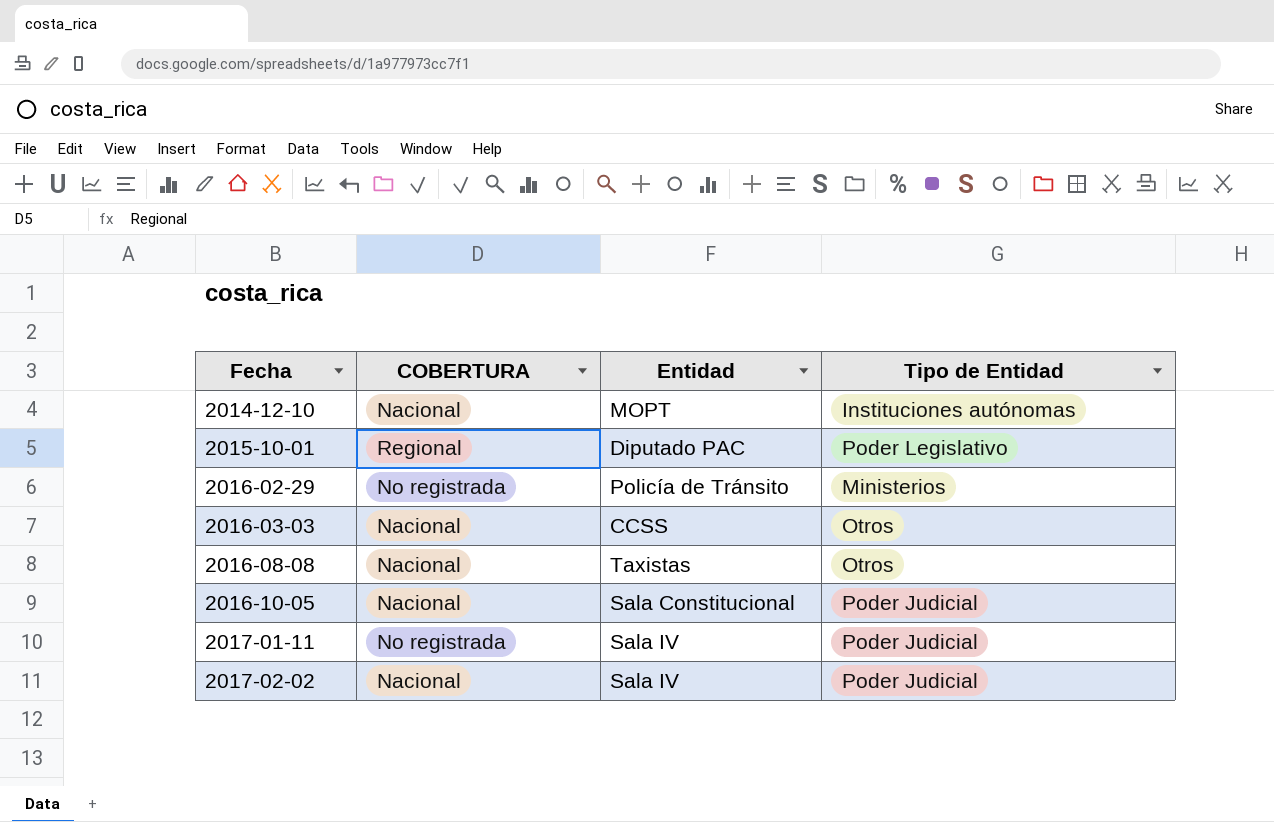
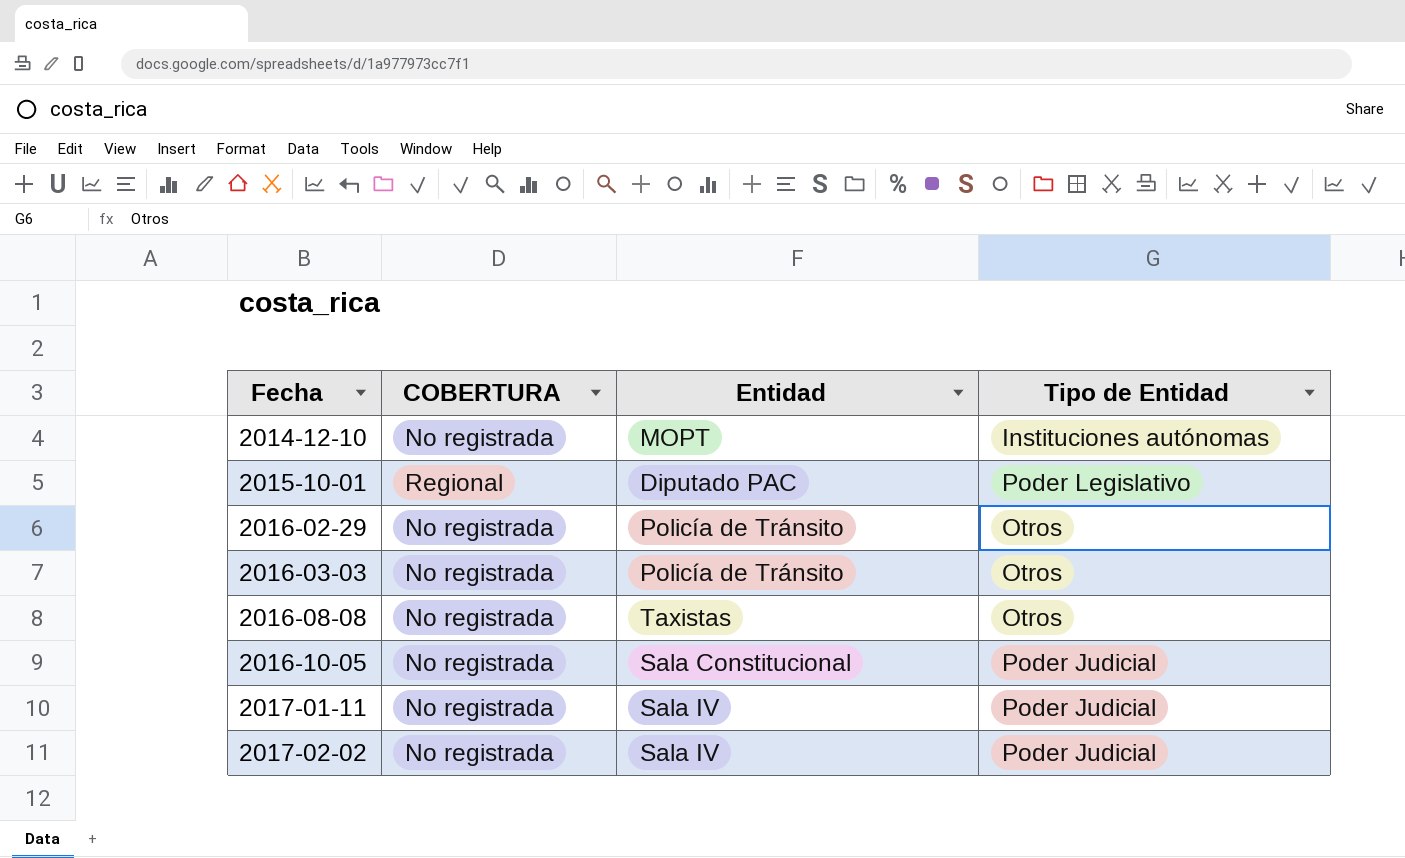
2014-12-10 | COBERTURA: Nacional -> No registrada
2016-02-29 | Tipo de Entidad: Ministerios -> Otros
2016-03-03 | COBERTURA: Nacional -> No registrada
2016-03-03 | Entidad: CCSS -> Policía de Tránsito
2016-08-08 | COBERTURA: Nacional -> No registrada
2016-10-05 | COBERTURA: Nacional -> No registrada
2017-02-02 | COBERTURA: Nacional -> No registrada

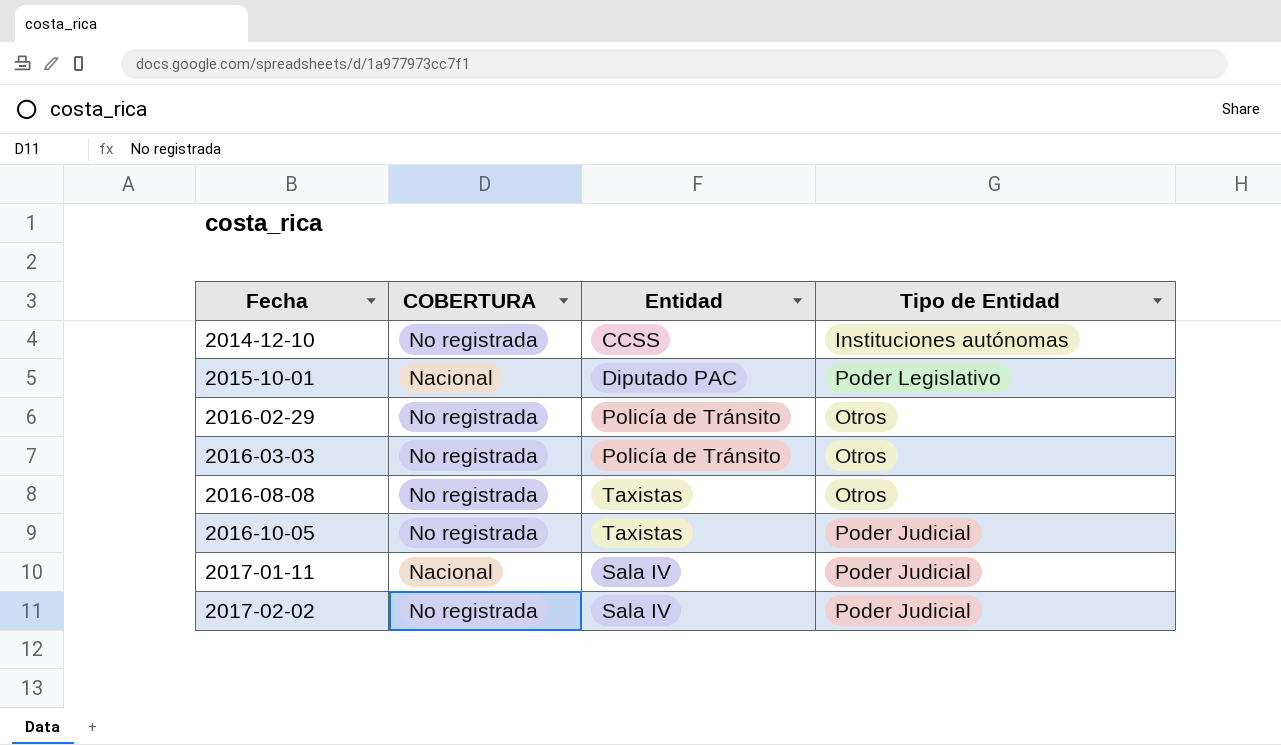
2014-12-10 | Entidad: MOPT -> CCSS
2015-10-01 | COBERTURA: Regional -> Nacional
2016-10-05 | Entidad: Sala Constitucional -> Taxistas
2017-01-11 | COBERTURA: No registrada -> Nacional

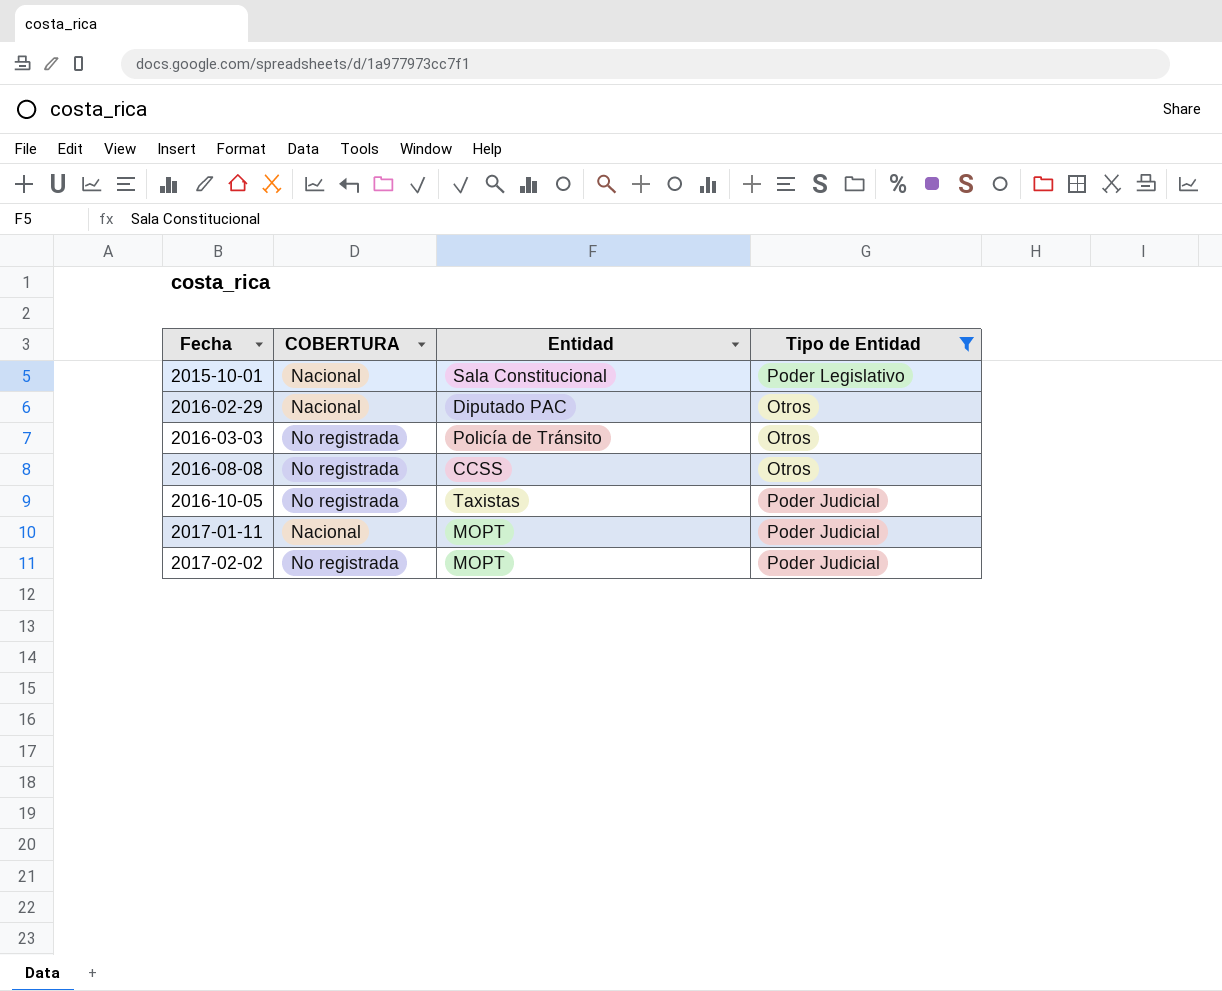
filter: none -> Tipo de Entidad != Instituciones autónomas
2015-10-01 | Entidad: Diputado PAC -> Sala Constitucional
2016-02-29 | COBERTURA: No registrada -> Nacional
2016-02-29 | Entidad: Policía de Tránsito -> Diputado PAC
2016-08-08 | Entidad: Taxistas -> CCSS
2017-01-11 | Entidad: Sala IV -> MOPT
2017-02-02 | Entidad: Sala IV -> MOPT

